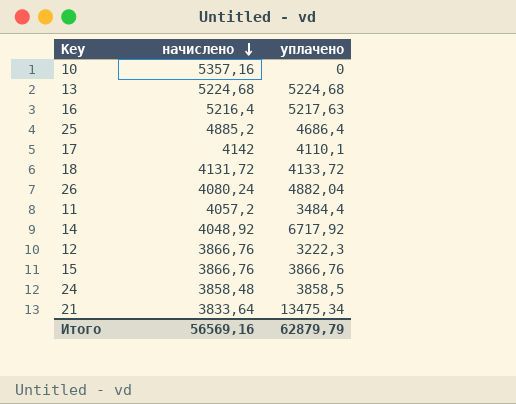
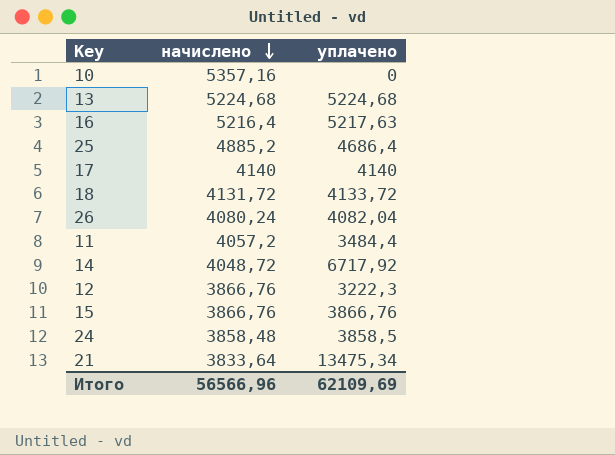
17 | начислено: 4142 -> 4140
17 | уплачено: 4110,1 -> 4140
26 | уплачено: 4882,04 -> 4082,04
14 | начислено: 4048,92 -> 4048,72
Итого | начислено: 56569,16 -> 56566,96
Итого | уплачено: 62879,79 -> 62109,69

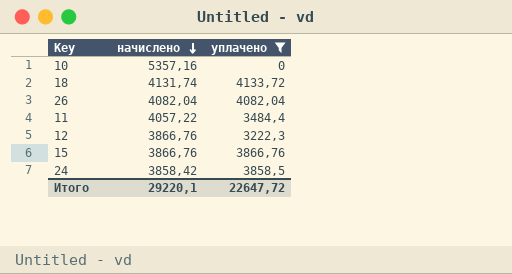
filter: none -> уплачено <= 4133,72
18 | начислено: 4131,72 -> 4131,74
26 | начислено: 4080,24 -> 4082,04
11 | начислено: 4057,2 -> 4057,22
24 | начислено: 3858,48 -> 3858,42
Итого | начислено: 56566,96 -> 29220,1
Итого | уплачено: 62109,69 -> 22647,72

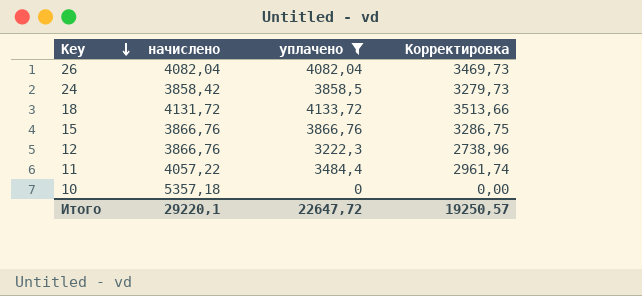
row order: начислено descending -> Key descending
column Корректировка | formula: none -> [уплачено] * 0,85
18 | начислено: 4131,74 -> 4131,72
10 | начислено: 5357,16 -> 5357,18

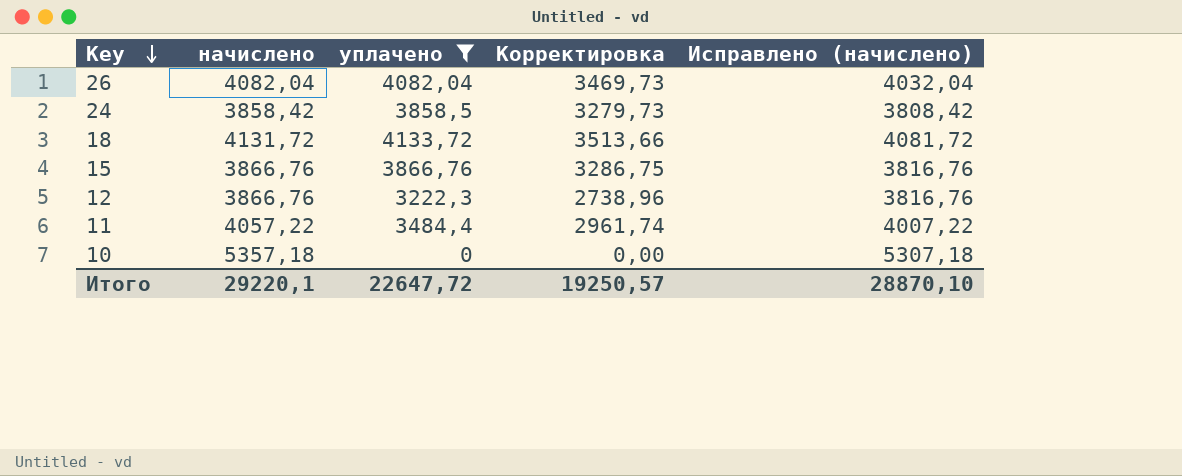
column Исправлено (начислено) | formula: none -> [начислено] - 50

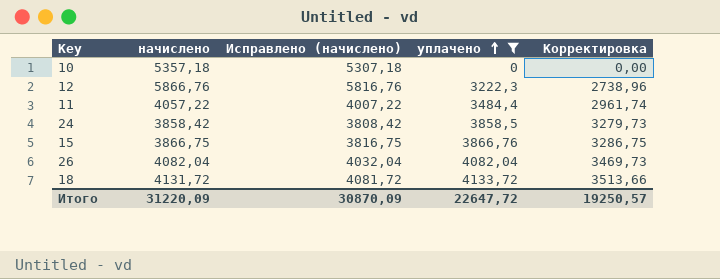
row order: Key descending -> уплачено ascending
column Исправлено (начислено) | position: 5 -> 3
12 | начислено: 3866,76 -> 5866,76
12 | Исправлено (начислено): 3816,76 -> 5816,76
15 | начислено: 3866,76 -> 3866,75
15 | Исправлено (начислено): 3816,76 -> 3816,75
Итого | начислено: 29220,1 -> 31220,09
Итого | Исправлено (начислено): 28870,10 -> 30870,09

